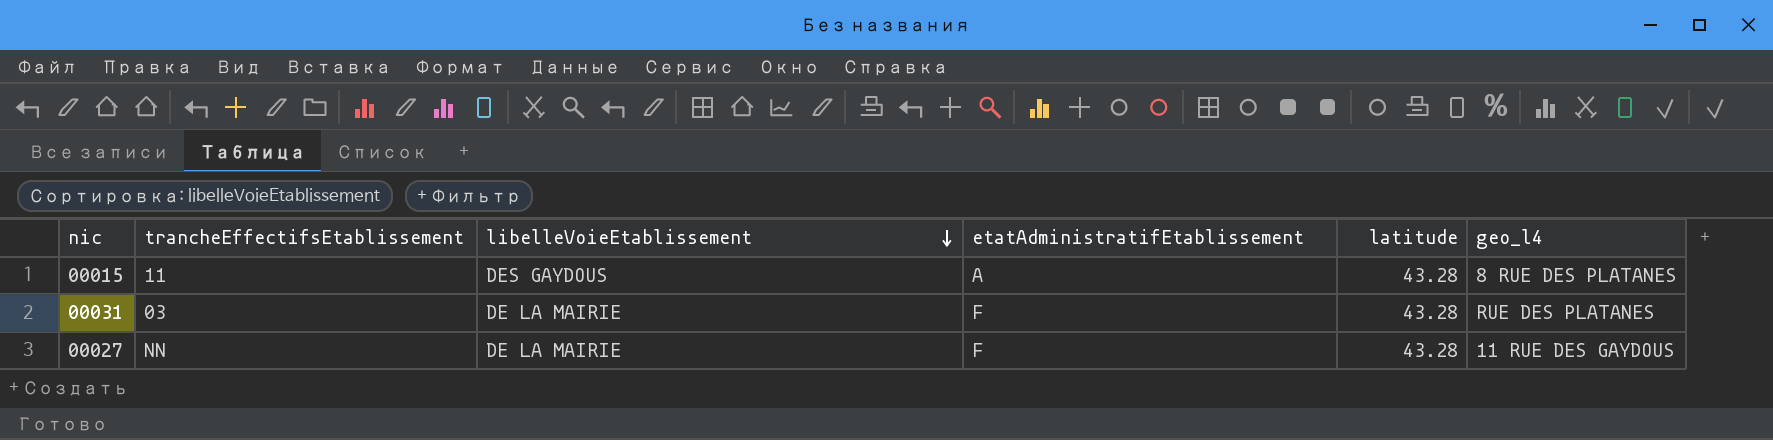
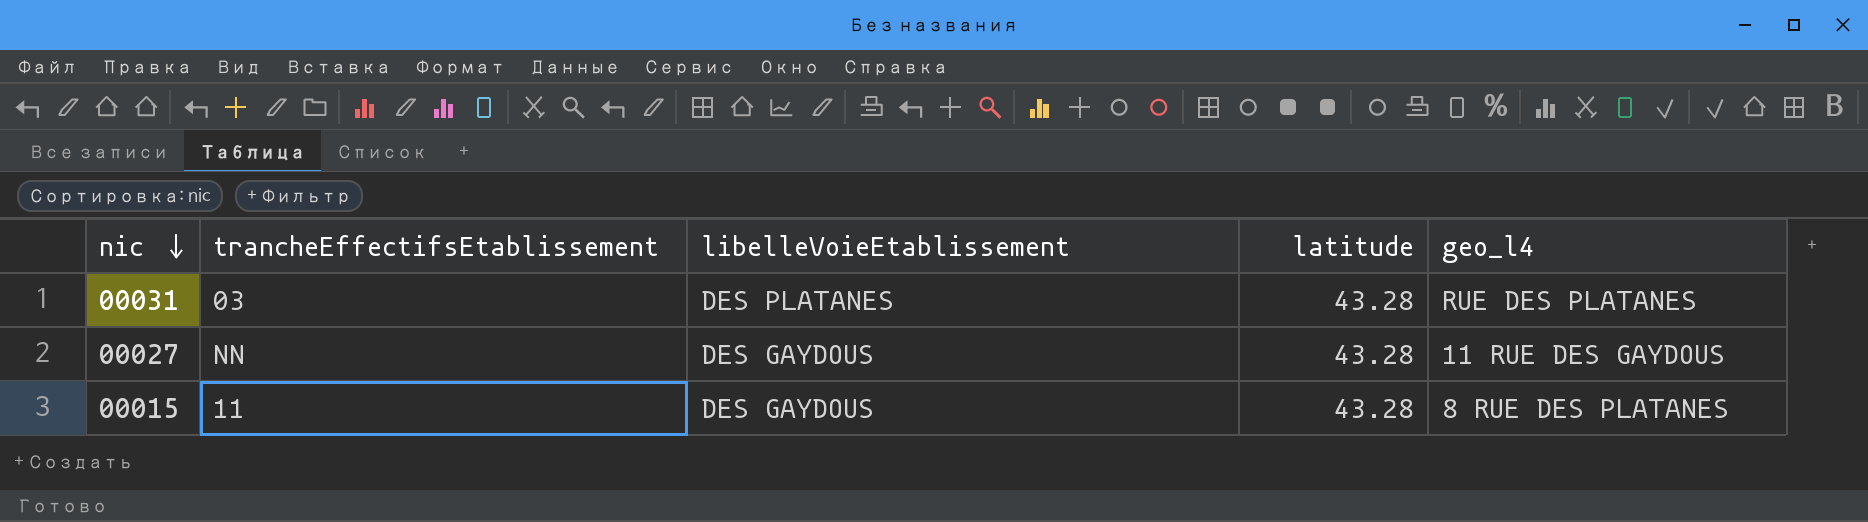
row order: libelleVoieEtablissement descending -> nic descending
column etatAdministratifEtablissement | position: 4 -> none
00031 | libelleVoieEtablissement: DE LA MAIRIE -> DES PLATANES
00027 | libelleVoieEtablissement: DE LA MAIRIE -> DES GAYDOUS

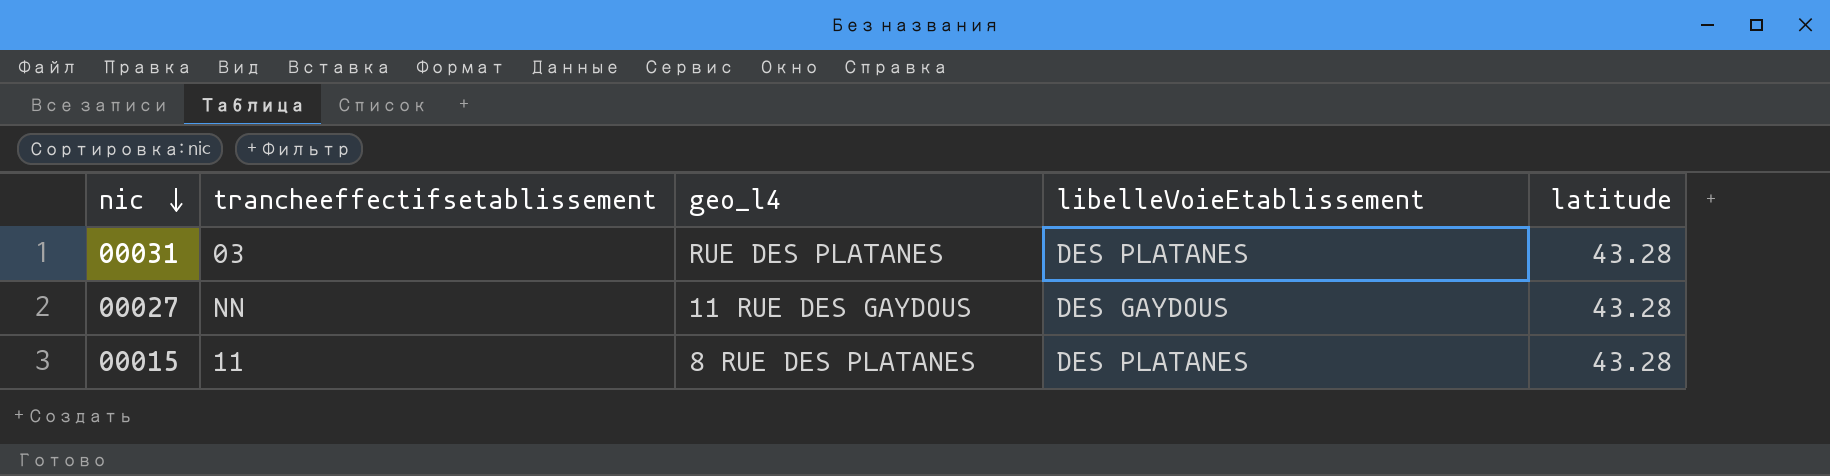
column name: trancheEffectifsEtablissement -> trancheeffectifsetablissement
column geo_l4 | position: 5 -> 3
00015 | libelleVoieEtablissement: DES GAYDOUS -> DES PLATANES

